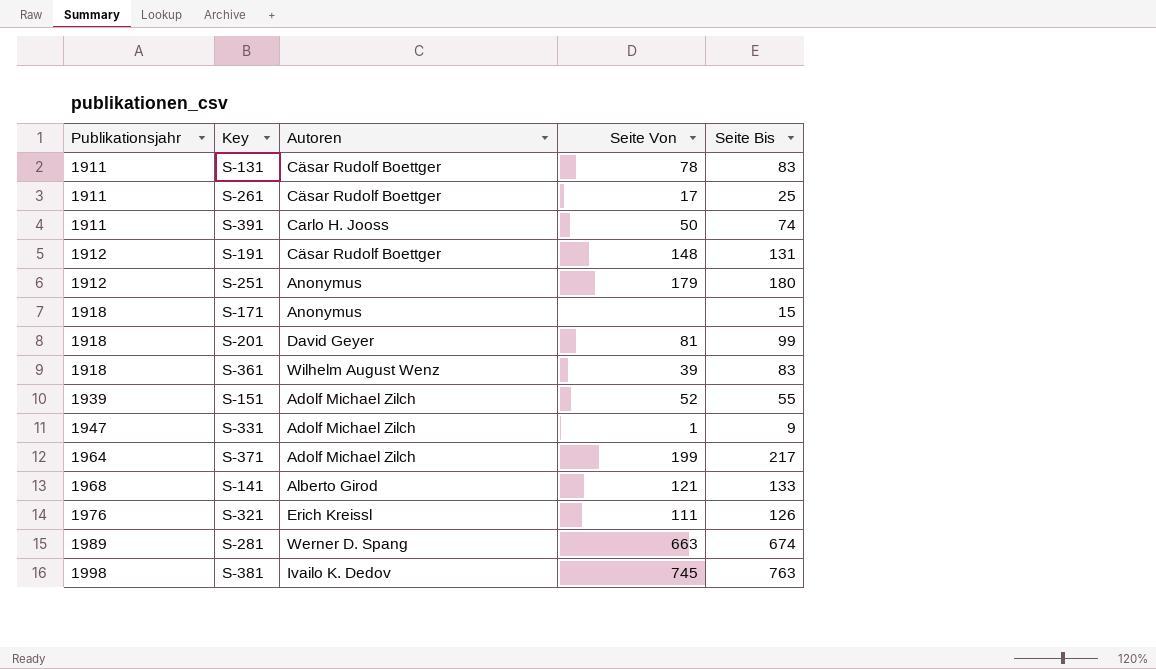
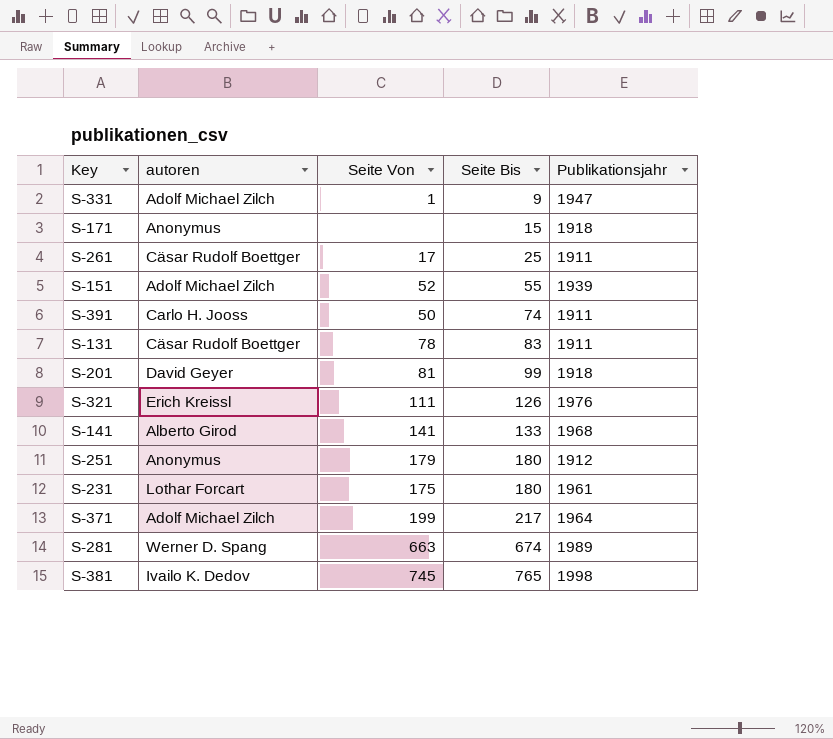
row order: Publikationsjahr ascending -> Seite Bis ascending
column name: Autoren -> autoren
column Publikationsjahr | position: 1 -> 5
row S-191: 1912 | Cäsar Rudolf Boettger | 148 | 131 -> none
row S-361: 1918 | Wilhelm August Wenz | 39 | 83 -> none
S-141 | Seite Von: 121 -> 141
row S-231: none -> Lothar Forcart | 175 | 180 | 1961
S-381 | Seite Bis: 763 -> 765

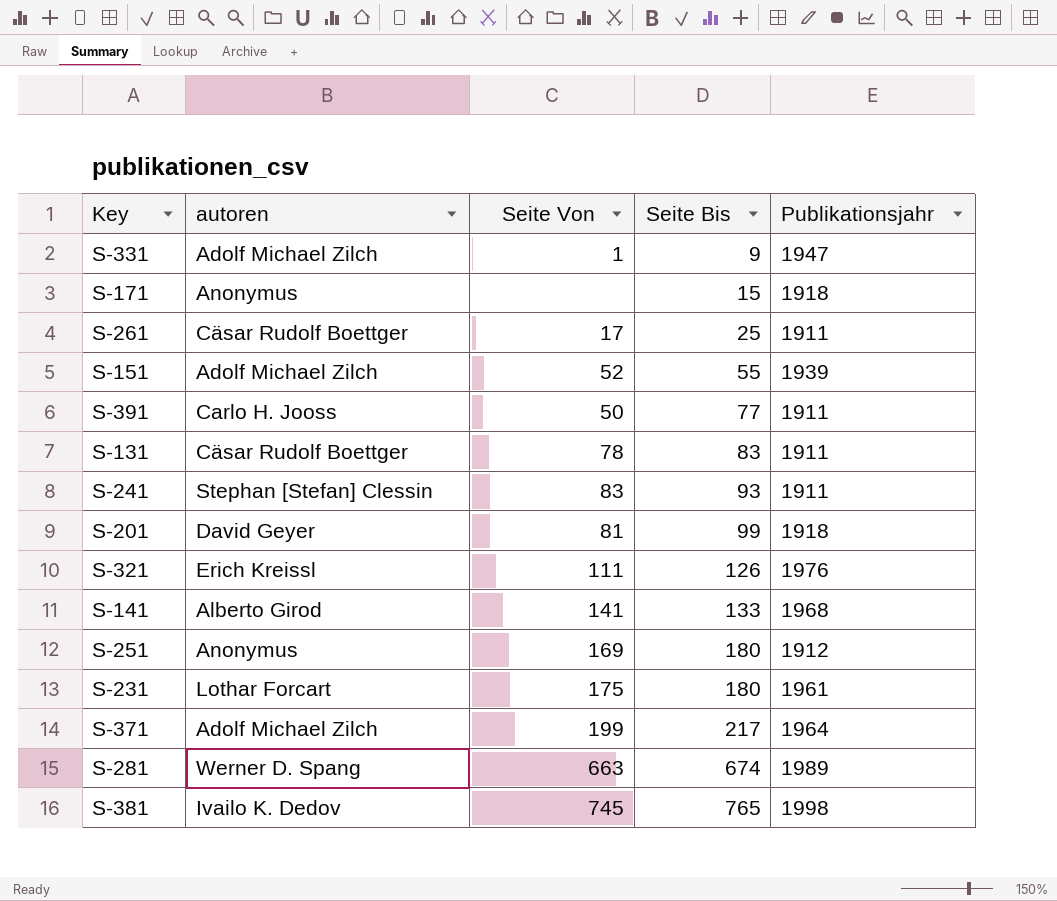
S-391 | Seite Bis: 74 -> 77
row S-241: none -> Stephan [Stefan] Clessin | 83 | 93 | 1911
S-251 | Seite Von: 179 -> 169

